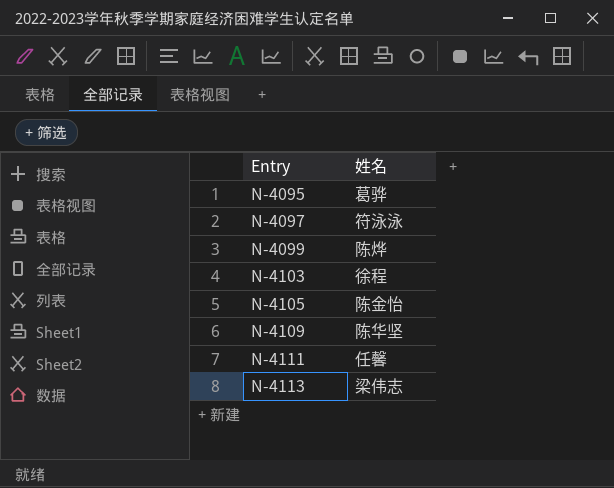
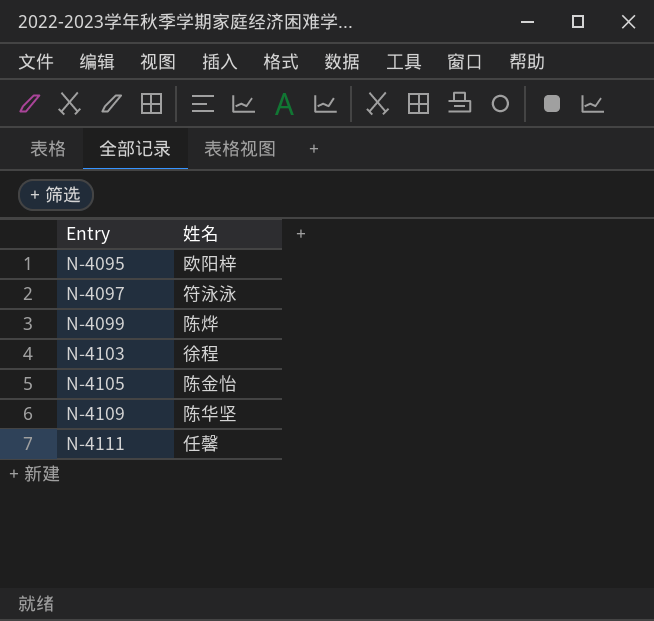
row N-4113: 梁伟志 -> none
N-4095 | 姓名: 葛骅 -> 欧阳梓

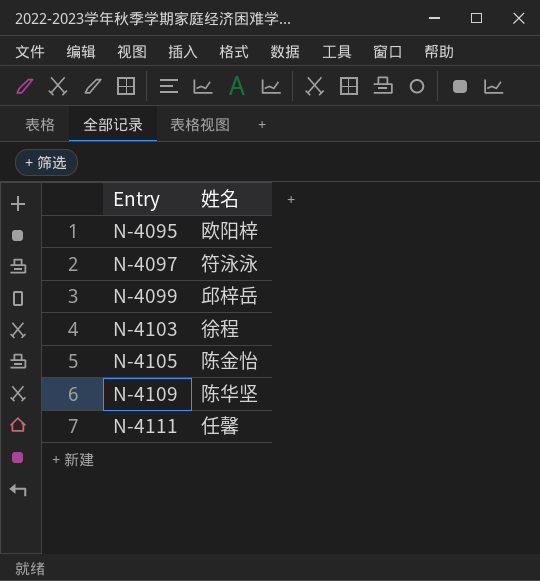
N-4099 | 姓名: 陈烨 -> 邱梓岳

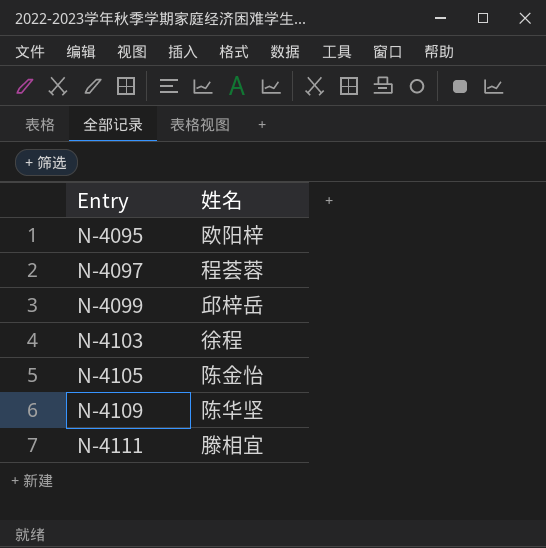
N-4097 | 姓名: 符泳泳 -> 程荟蓉
N-4111 | 姓名: 任馨 -> 滕相宜

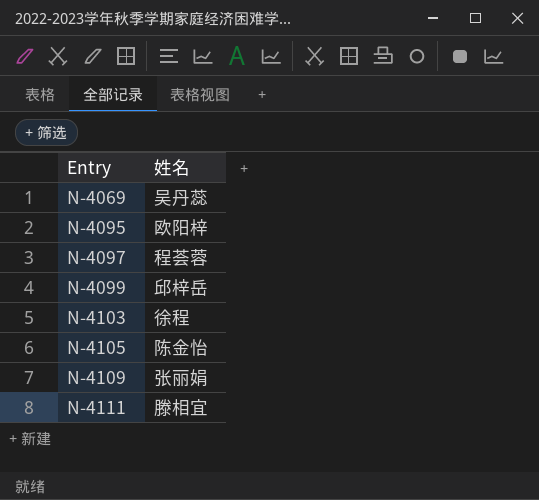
row N-4069: none -> 吴丹蕊
N-4109 | 姓名: 陈华坚 -> 张丽娟

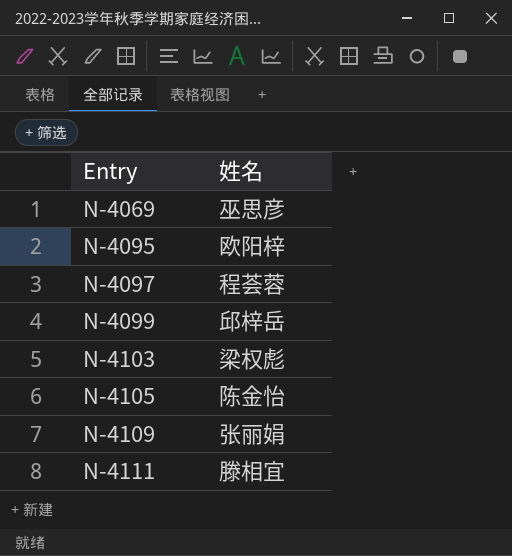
N-4069 | 姓名: 吴丹蕊 -> 巫思彦
N-4103 | 姓名: 徐程 -> 梁权彪

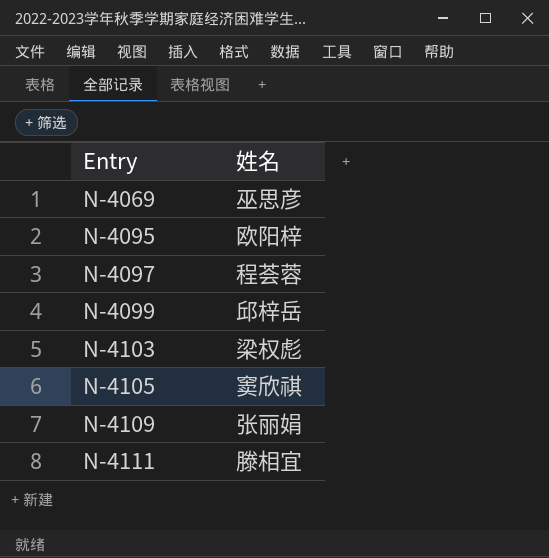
N-4105 | 姓名: 陈金怡 -> 窦欣祺

